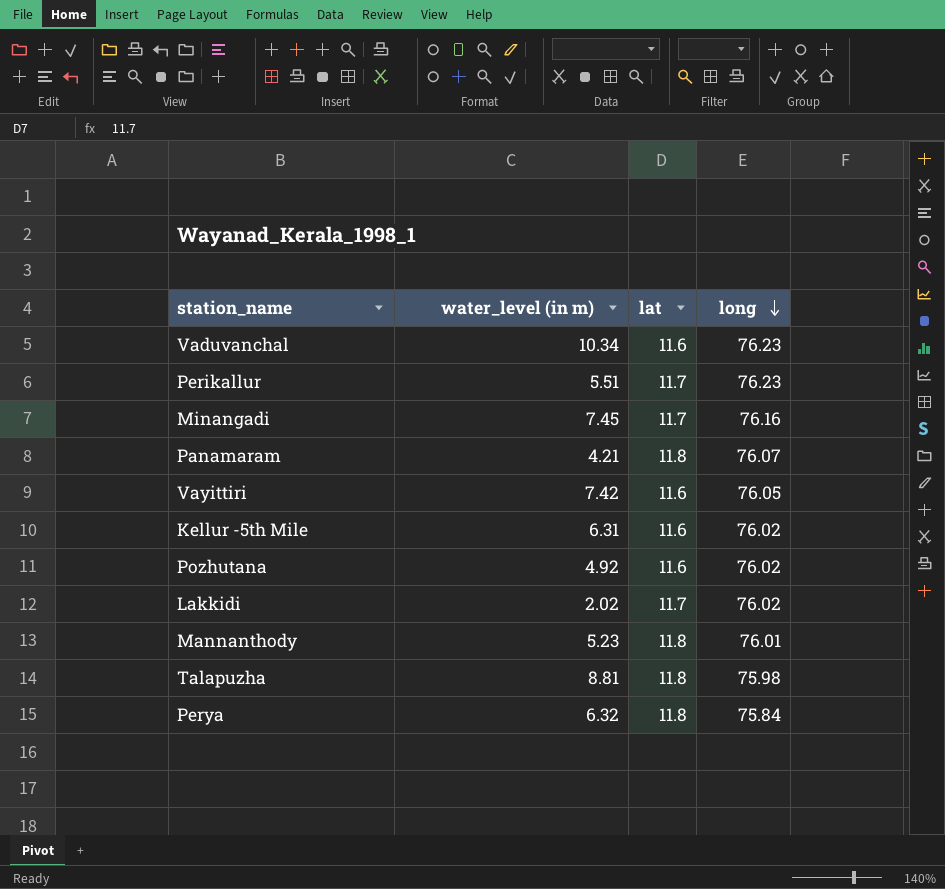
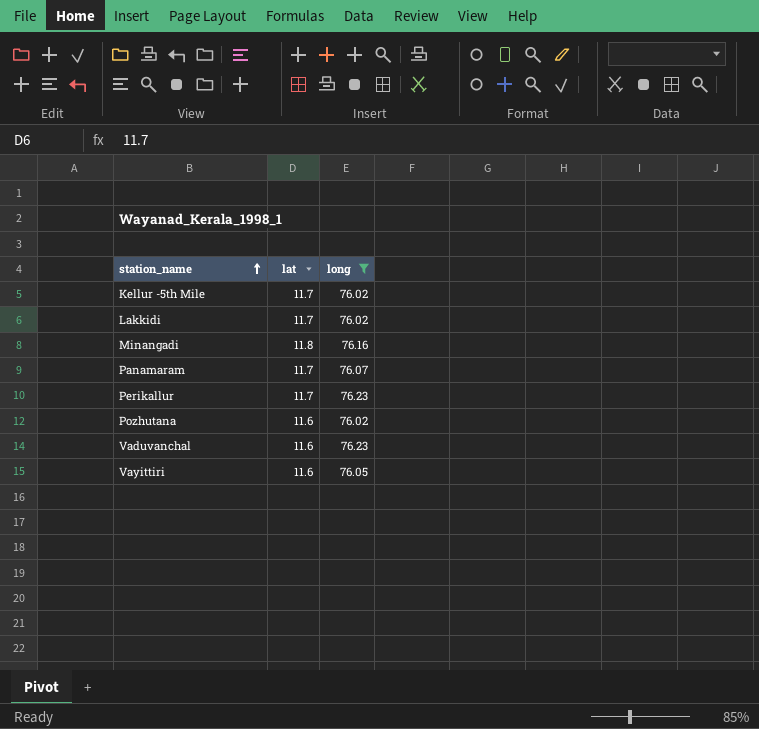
filter: none -> long >= 76.02
row order: long descending -> station_name ascending
column water_level (in m) | position: 2 -> none
Kellur -5th Mile | lat: 11.6 -> 11.7
Minangadi | lat: 11.7 -> 11.8
Panamaram | lat: 11.8 -> 11.7

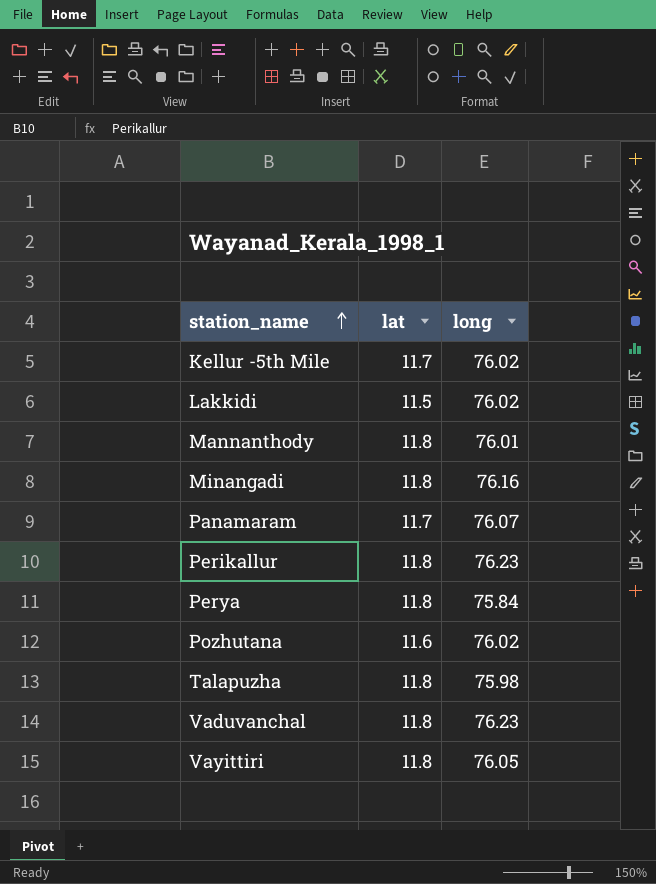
filter: long >= 76.02 -> none
Lakkidi | lat: 11.7 -> 11.5
Perikallur | lat: 11.7 -> 11.8
Vaduvanchal | lat: 11.6 -> 11.8
Vayittiri | lat: 11.6 -> 11.8

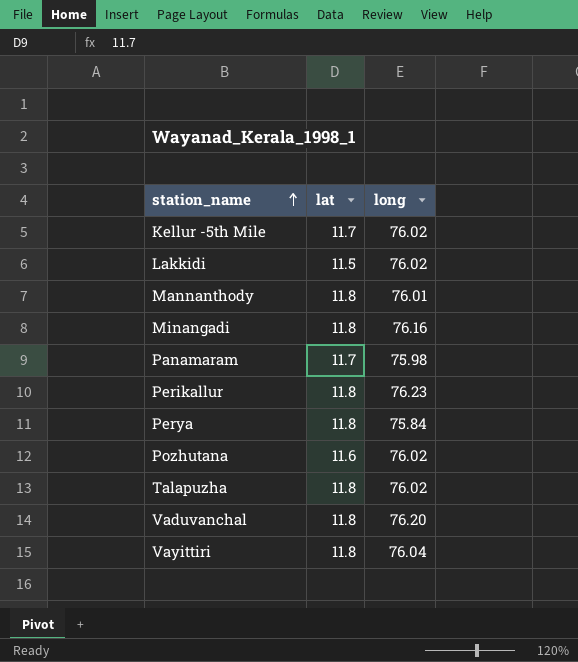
Panamaram | long: 76.07 -> 75.98
Talapuzha | long: 75.98 -> 76.02
Vaduvanchal | long: 76.23 -> 76.20
Vayittiri | long: 76.05 -> 76.04

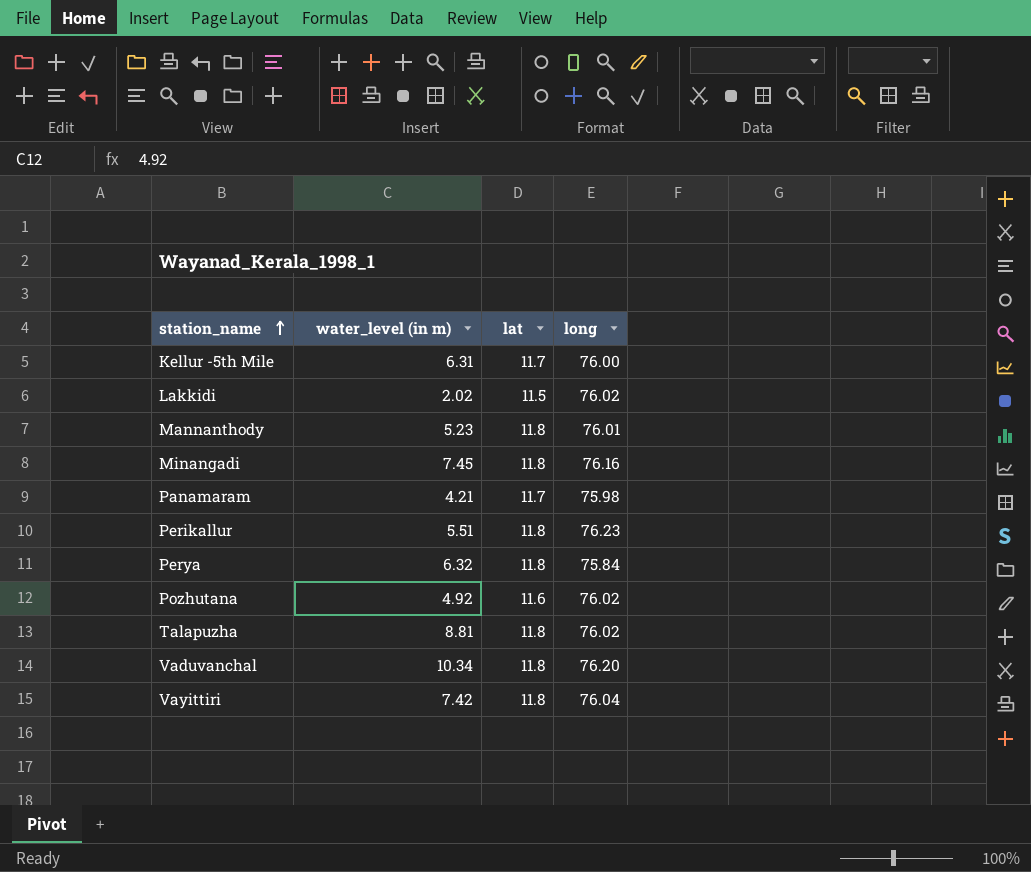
column water_level (in m) | position: none -> 2
Kellur -5th Mile | long: 76.02 -> 76.00

